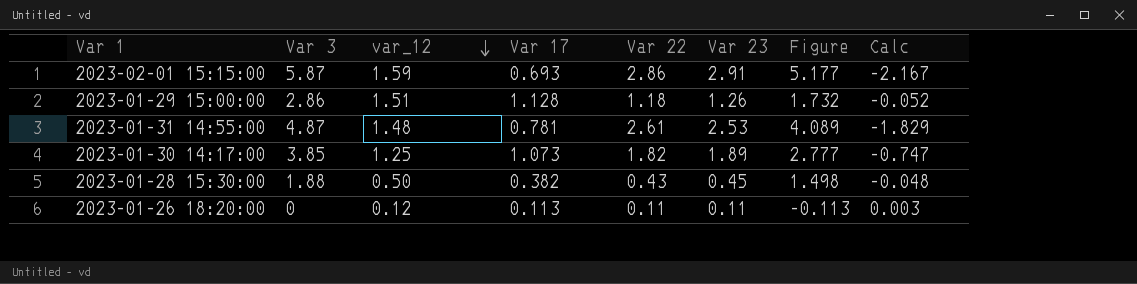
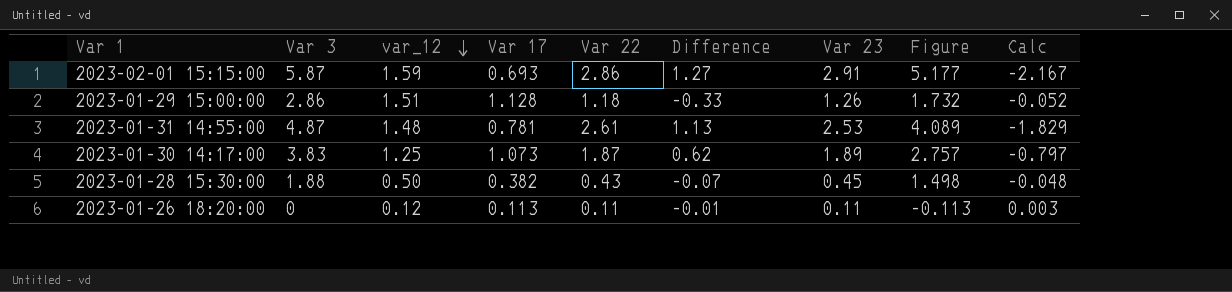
column Difference | formula: none -> [Var 22] - [var_12]
2023-01-30 14:17:00 | Var 3: 3.85 -> 3.83
2023-01-30 14:17:00 | Var 22: 1.82 -> 1.87
2023-01-30 14:17:00 | Figure: 2.777 -> 2.757
2023-01-30 14:17:00 | Calc: -0.747 -> -0.797

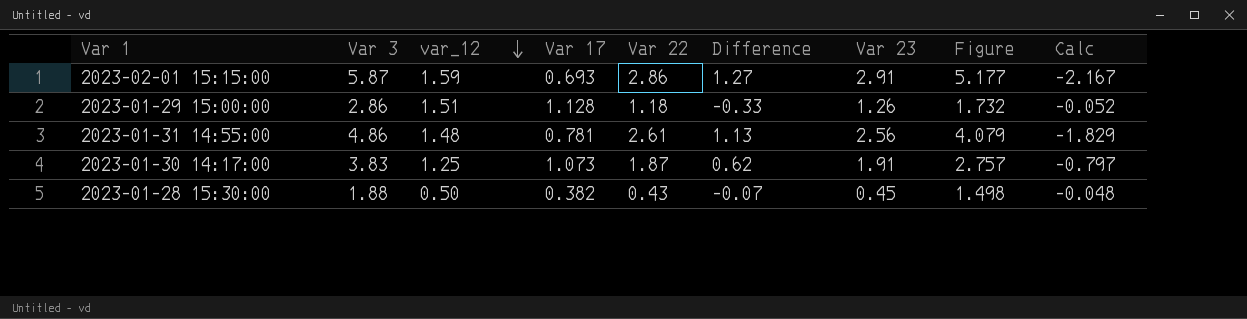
row 2023-01-26 18:20:00: 0 | 0.12 | 0.113 | 0.11 | -0.01 | 0.11 | -0.113 | 0.003 -> none
2023-01-31 14:55:00 | Var 3: 4.87 -> 4.86
2023-01-31 14:55:00 | Var 23: 2.53 -> 2.56
2023-01-31 14:55:00 | Figure: 4.089 -> 4.079
2023-01-30 14:17:00 | Var 23: 1.89 -> 1.91

